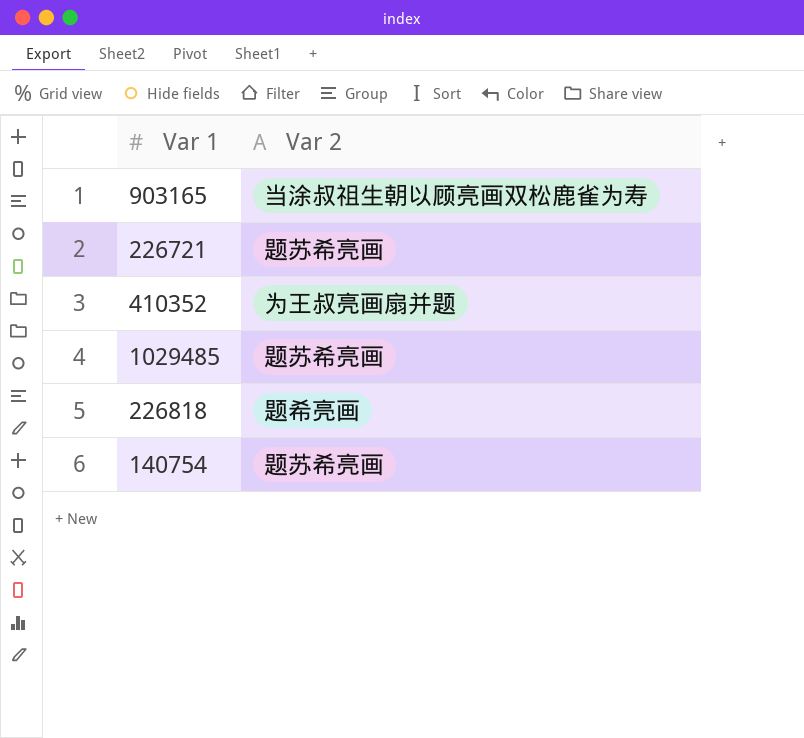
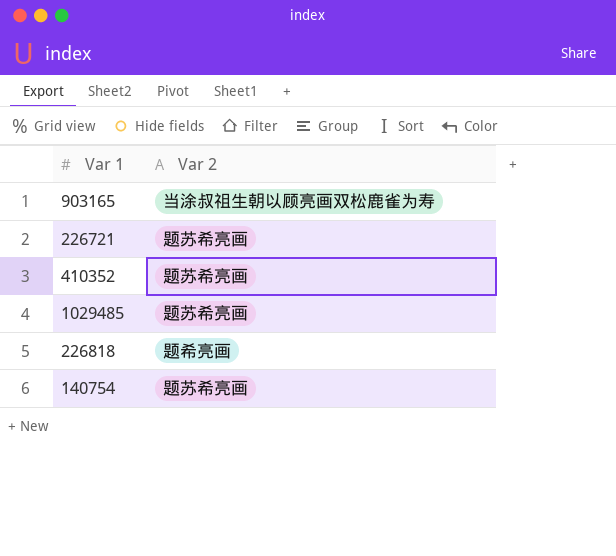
410352 | Var 2: 为王叔亮画扇并题 -> 题苏希亮画

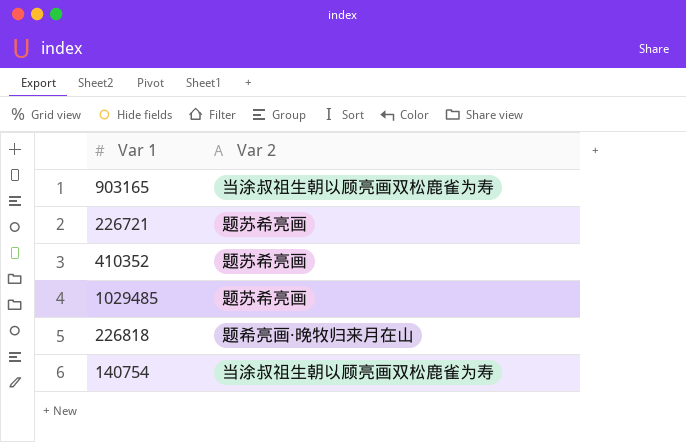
226818 | Var 2: 题希亮画 -> 题希亮画·晚牧归来月在山
140754 | Var 2: 题苏希亮画 -> 当涂叔祖生朝以顾亮画双松鹿雀为寿

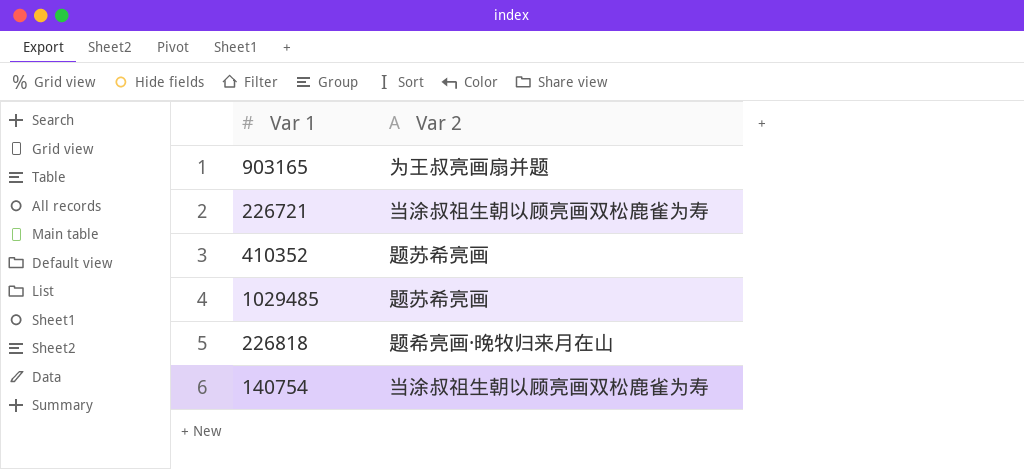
903165 | Var 2: 当涂叔祖生朝以顾亮画双松鹿雀为寿 -> 为王叔亮画扇并题
226721 | Var 2: 题苏希亮画 -> 当涂叔祖生朝以顾亮画双松鹿雀为寿

